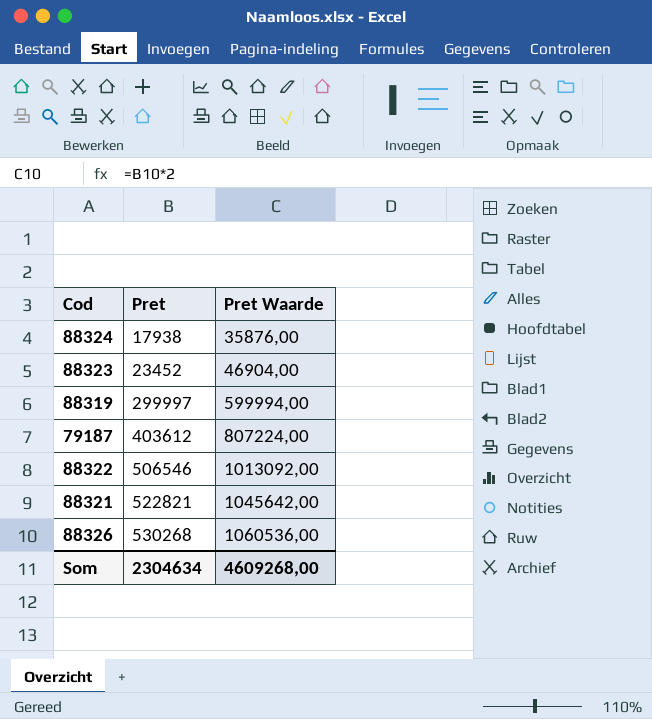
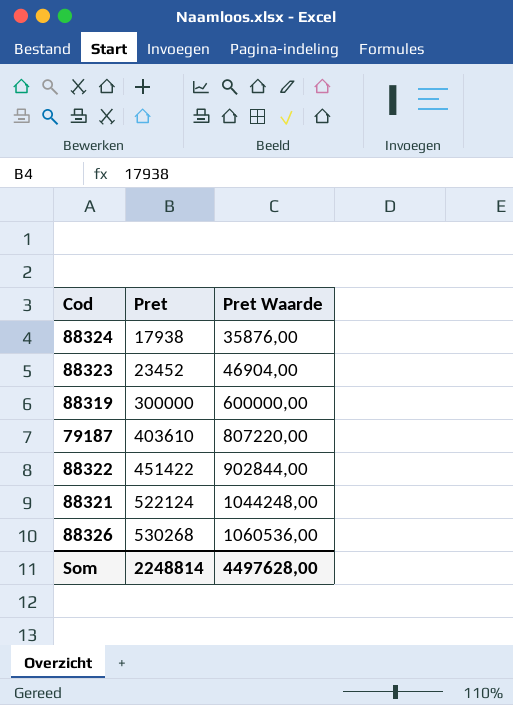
88319 | Pret: 299997 -> 300000
88319 | Pret Waarde: 599994,00 -> 600000,00
79187 | Pret: 403612 -> 403610
79187 | Pret Waarde: 807224,00 -> 807220,00
88322 | Pret: 506546 -> 451422
88322 | Pret Waarde: 1013092,00 -> 902844,00
88321 | Pret: 522821 -> 522124
88321 | Pret Waarde: 1045642,00 -> 1044248,00
Som | Pret: 2304634 -> 2248814
Som | Pret Waarde: 4609268,00 -> 4497628,00

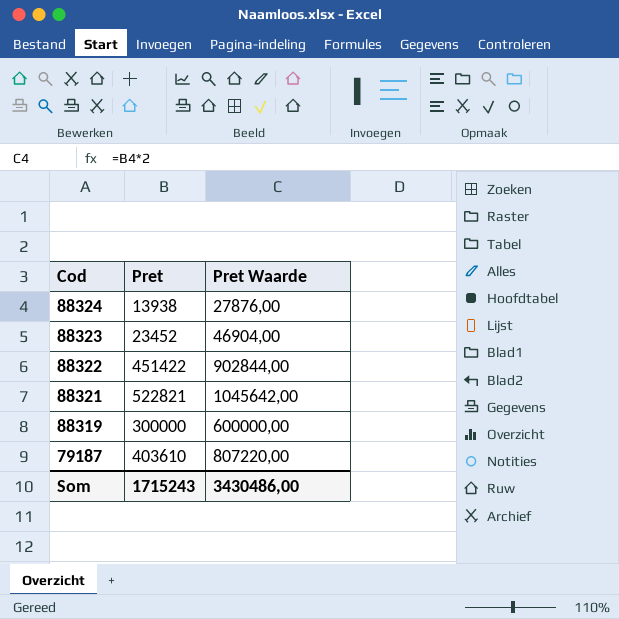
row order: Pret ascending -> Cod descending
row 88326: 530268 | 1060536,00 -> none
88324 | Pret: 17938 -> 13938
88324 | Pret Waarde: 35876,00 -> 27876,00
88321 | Pret: 522124 -> 522821
88321 | Pret Waarde: 1044248,00 -> 1045642,00
Som | Pret: 2248814 -> 1715243
Som | Pret Waarde: 4497628,00 -> 3430486,00

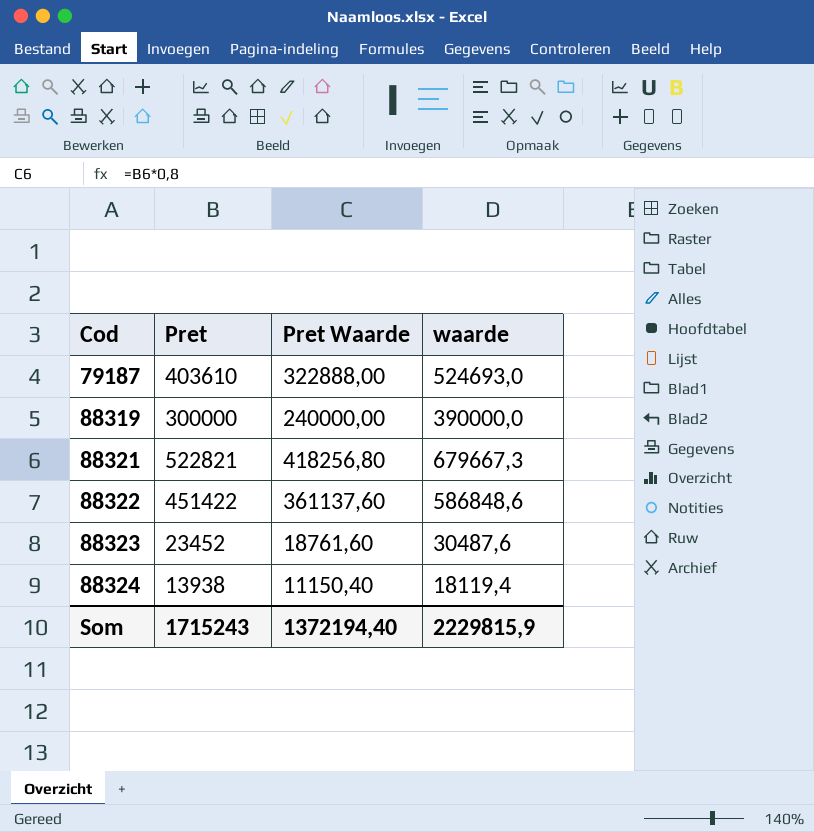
row order: Cod descending -> Cod ascending
column Pret Waarde | formula: [Pret] * 2 -> [Pret] * 0,8
column waarde | formula: none -> [Pret] * 1,3
Som | Pret Waarde: 3430486,00 -> 1372194,40

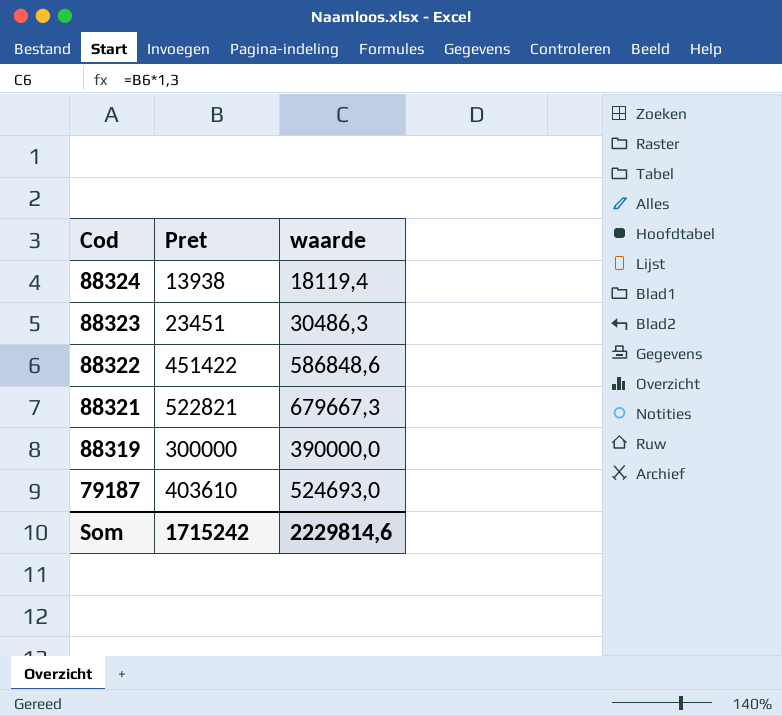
row order: Cod ascending -> Cod descending
column Pret Waarde | formula: [Pret] * 0,8 -> none
88323 | Pret: 23452 -> 23451
88323 | waarde: 30487,6 -> 30486,3
Som | Pret: 1715243 -> 1715242
Som | waarde: 2229815,9 -> 2229814,6

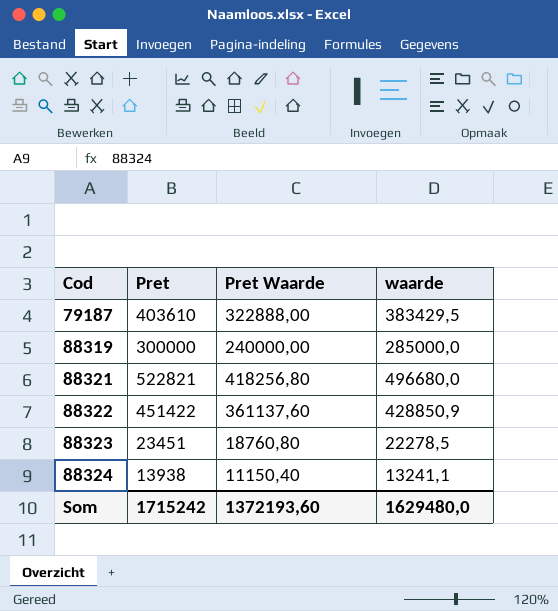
row order: Cod descending -> Cod ascending
column Pret Waarde | formula: none -> [Pret] * 0,8
column waarde | formula: [Pret] * 1,3 -> [Pret] * 0,95
Som | waarde: 2229814,6 -> 1629480,0

